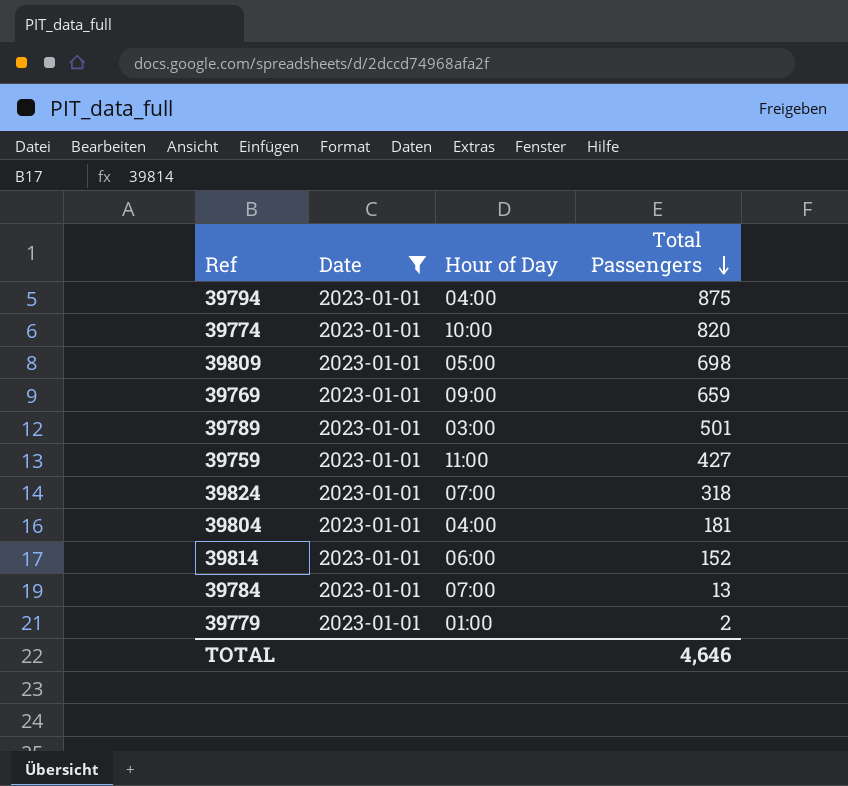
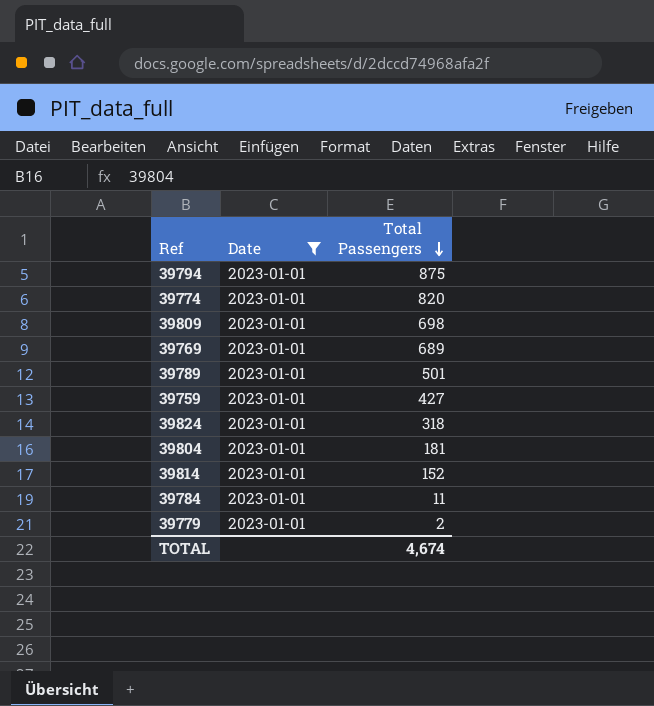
column Hour of Day | position: 3 -> none
39769 | Total Passengers: 659 -> 689
39784 | Total Passengers: 13 -> 11
TOTAL | Total Passengers: 4,646 -> 4,674

